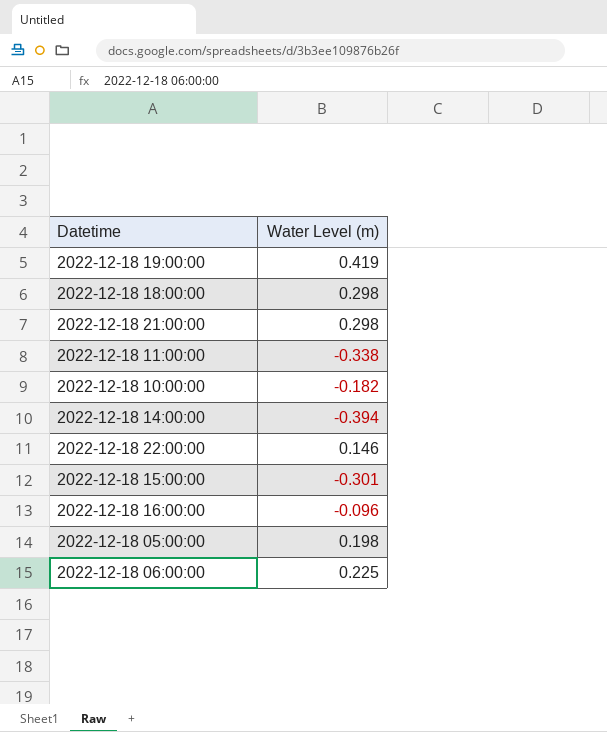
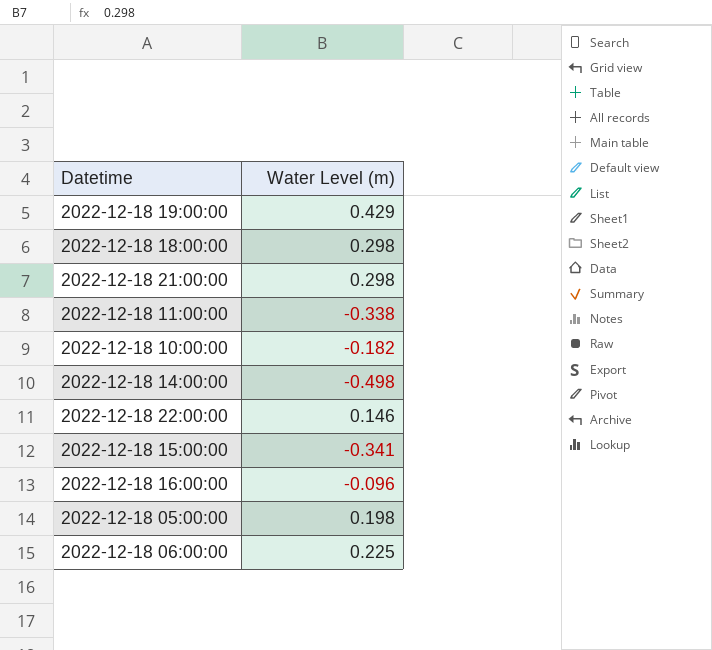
2022-12-18 19:00:00 | Water Level (m): 0.419 -> 0.429
2022-12-18 14:00:00 | Water Level (m): -0.394 -> -0.498
2022-12-18 15:00:00 | Water Level (m): -0.301 -> -0.341

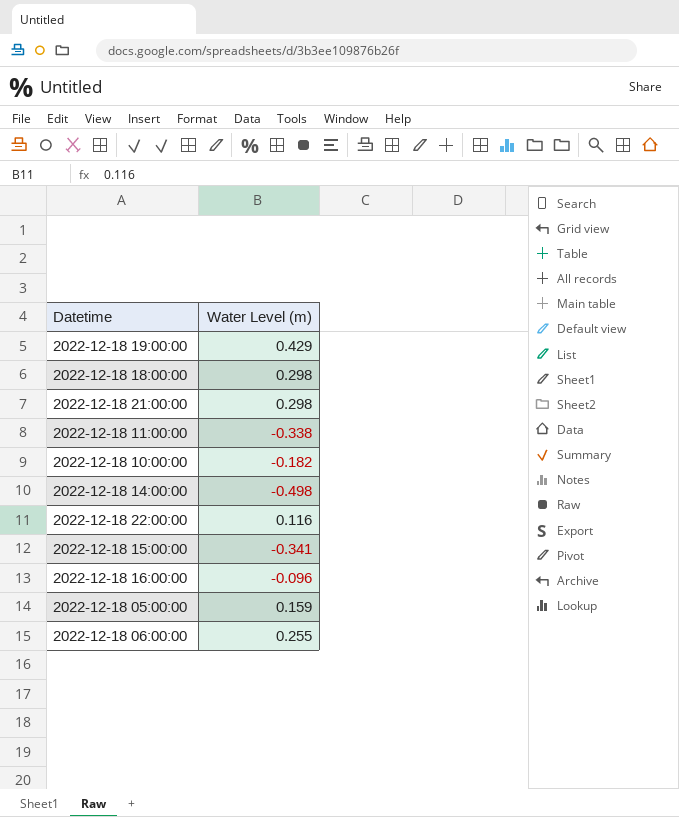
2022-12-18 22:00:00 | Water Level (m): 0.146 -> 0.116
2022-12-18 05:00:00 | Water Level (m): 0.198 -> 0.159
2022-12-18 06:00:00 | Water Level (m): 0.225 -> 0.255

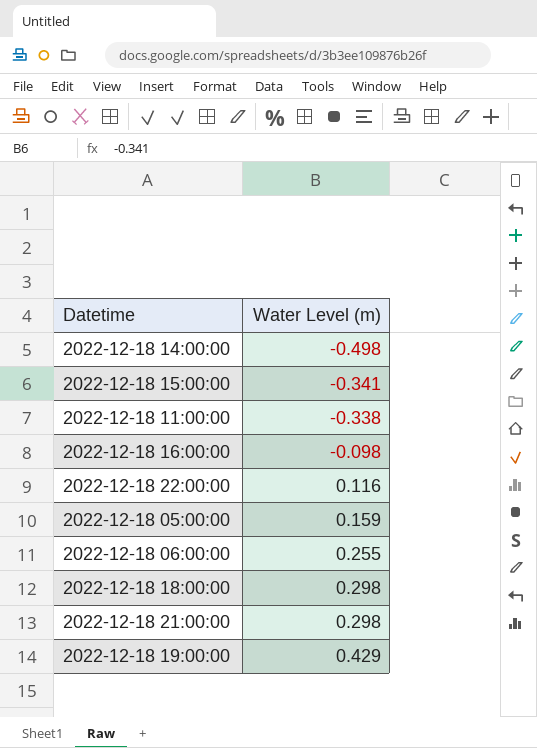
row order: none -> Water Level (m) ascending
row 2022-12-18 10:00:00: -0.182 -> none
2022-12-18 16:00:00 | Water Level (m): -0.096 -> -0.098

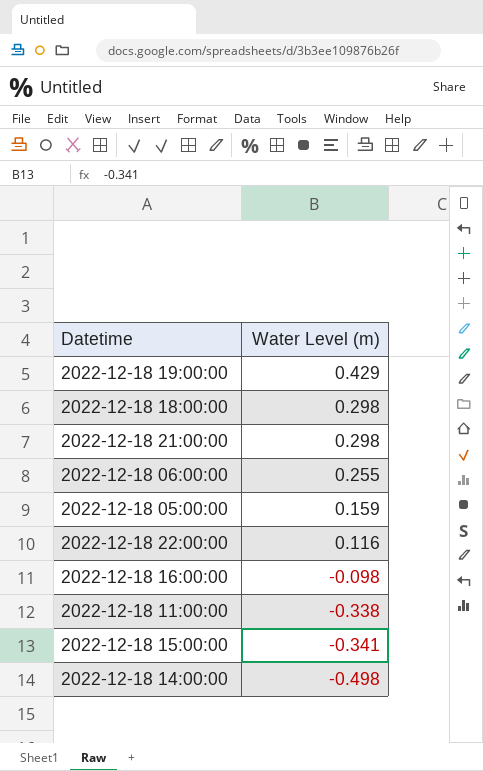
row order: Water Level (m) ascending -> Water Level (m) descending

